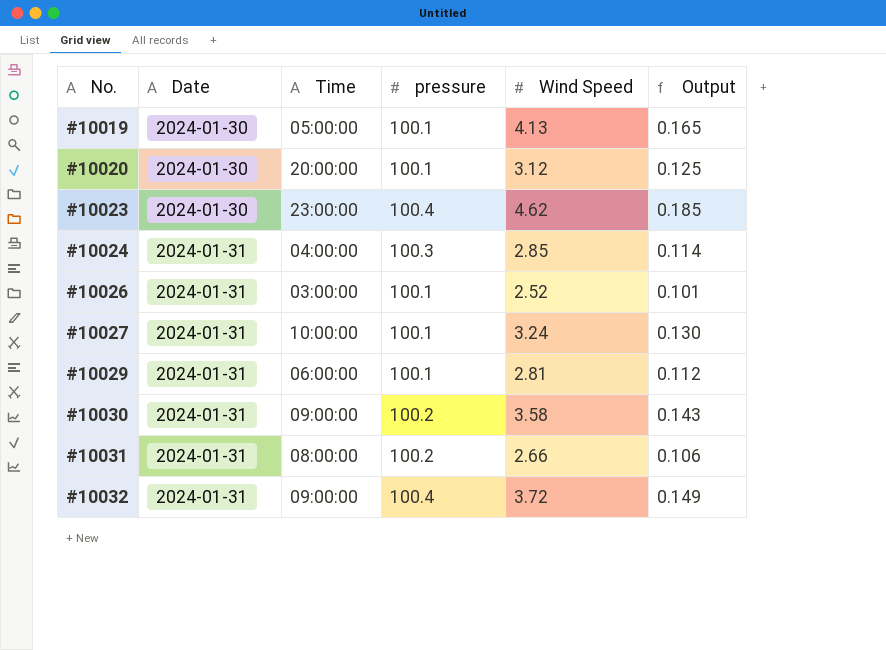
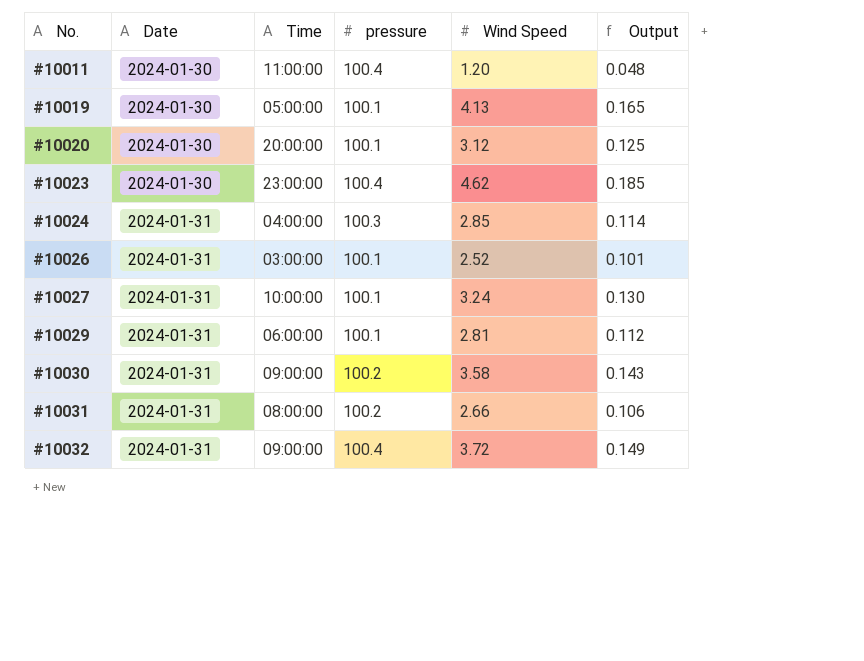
row #10011: none -> 2024-01-30 | 11:00:00 | 100.4 | 1.20 | 0.048

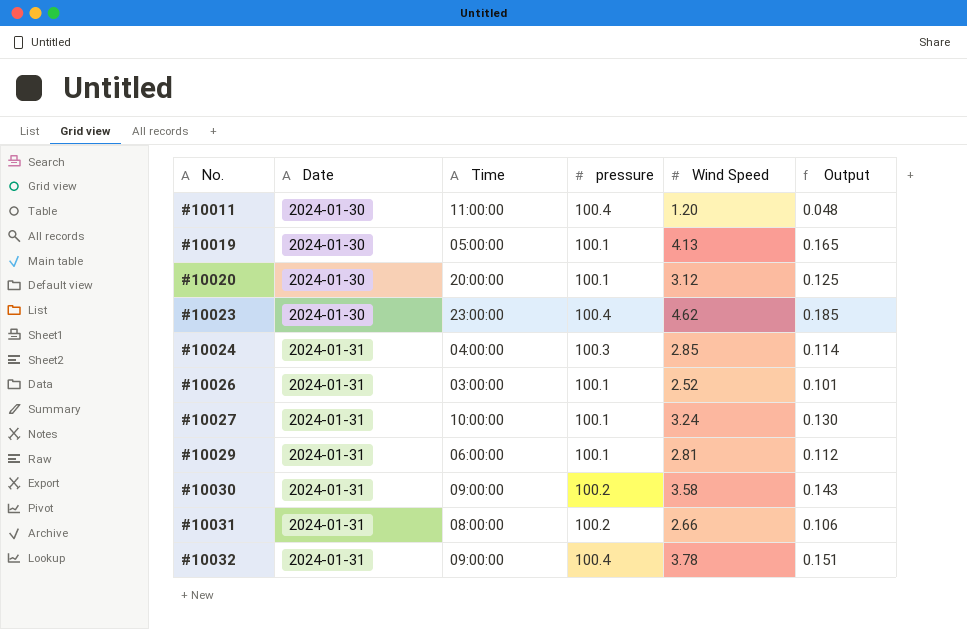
#10032 | Wind Speed: 3.72 -> 3.78
#10032 | Output: 0.149 -> 0.151

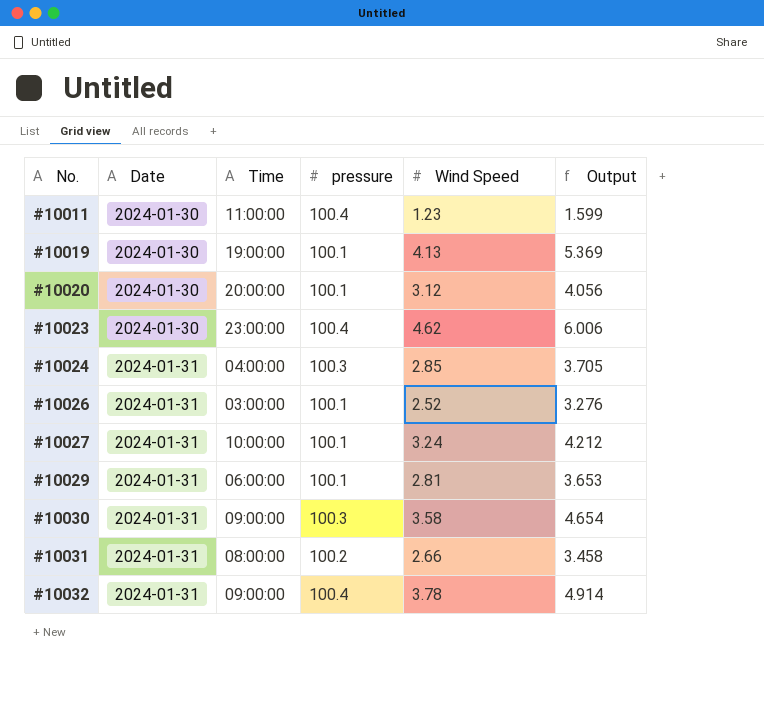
column Output | formula: [Wind Speed] * 0.04 -> [Wind Speed] * 1.3
#10011 | Wind Speed: 1.20 -> 1.23
#10019 | Time: 05:00:00 -> 19:00:00
#10030 | pressure: 100.2 -> 100.3

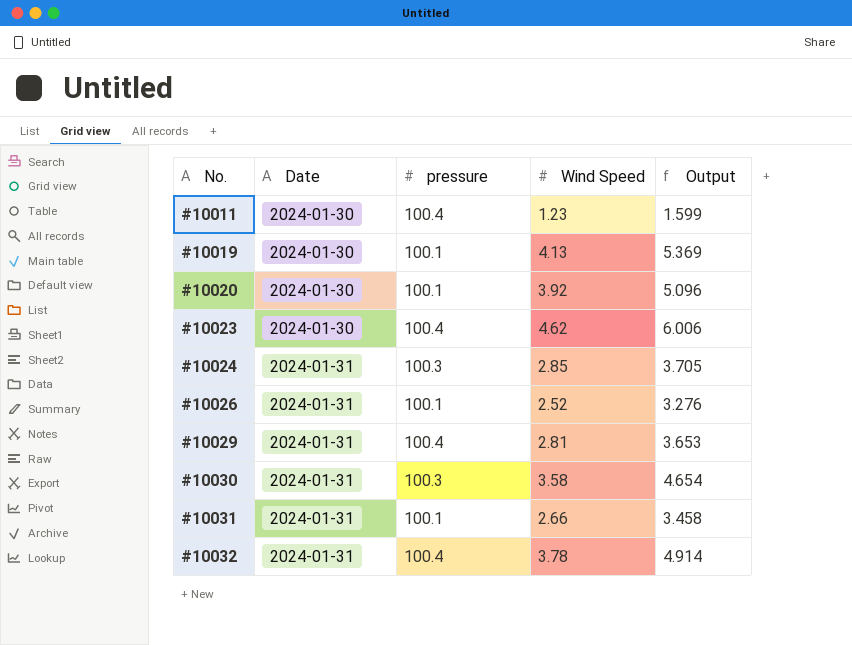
column Time | position: 3 -> none
row #10027: 2024-01-31 | 10:00:00 | 100.1 | 3.24 | 4.212 -> none
#10020 | Wind Speed: 3.12 -> 3.92
#10020 | Output: 4.056 -> 5.096
#10029 | pressure: 100.1 -> 100.4
#10031 | pressure: 100.2 -> 100.1

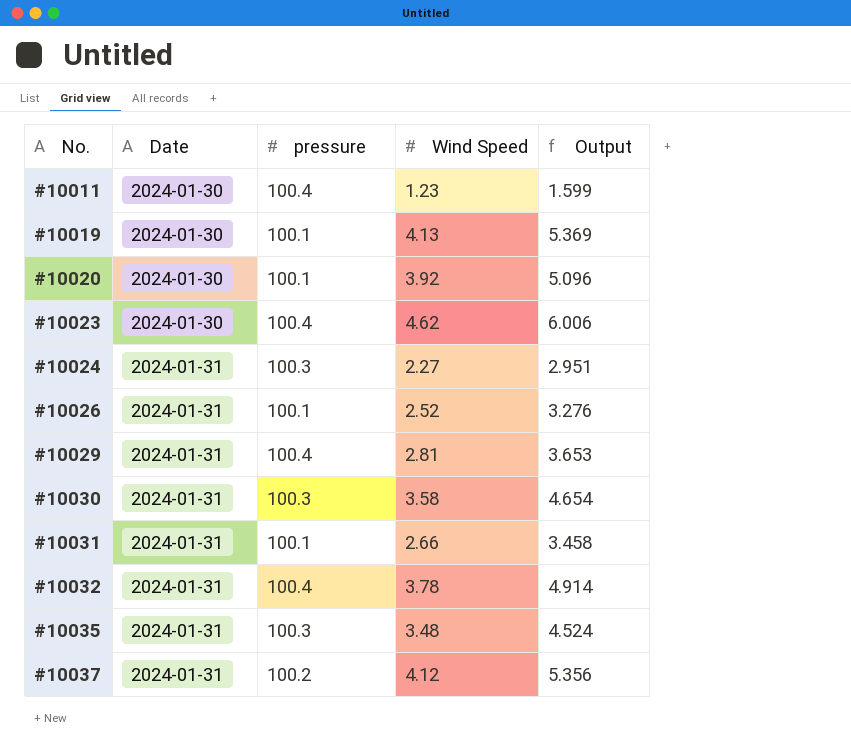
#10024 | Wind Speed: 2.85 -> 2.27
#10024 | Output: 3.705 -> 2.951
row #10035: none -> 2024-01-31 | 100.3 | 3.48 | 4.524
row #10037: none -> 2024-01-31 | 100.2 | 4.12 | 5.356

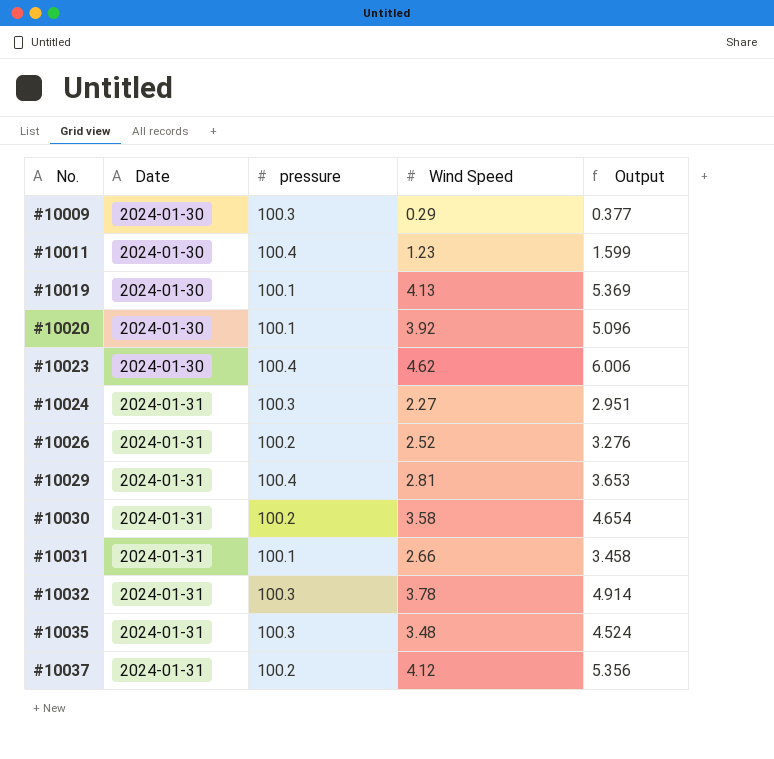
row #10009: none -> 2024-01-30 | 100.3 | 0.29 | 0.377
#10026 | pressure: 100.1 -> 100.2
#10030 | pressure: 100.3 -> 100.2
#10032 | pressure: 100.4 -> 100.3

